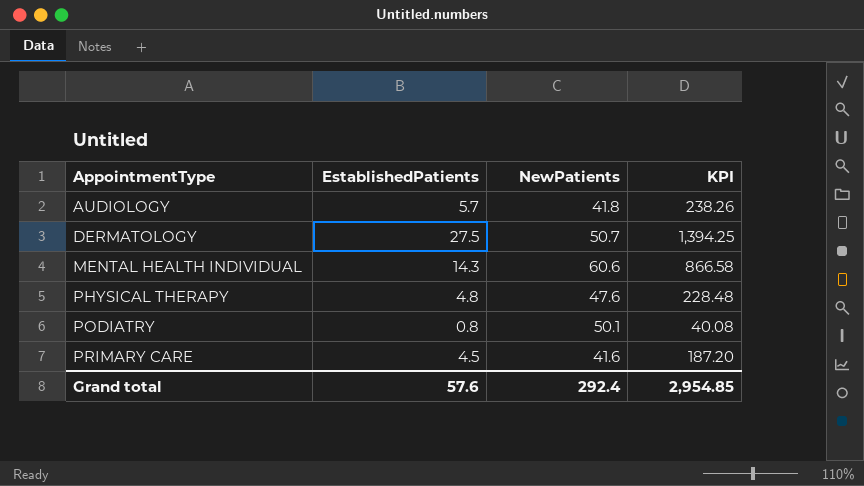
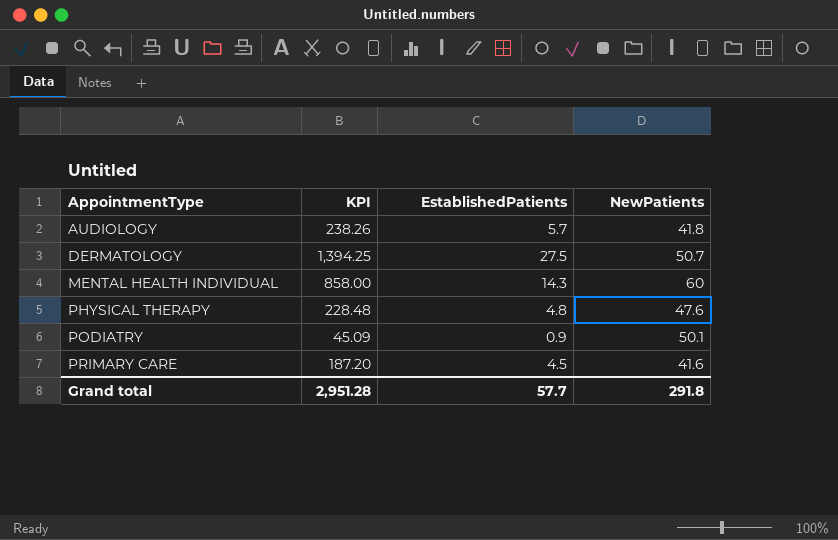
column KPI | position: 4 -> 2
MENTAL HEALTH INDIVIDUAL | KPI: 866.58 -> 858.00
MENTAL HEALTH INDIVIDUAL | NewPatients: 60.6 -> 60
PODIATRY | KPI: 40.08 -> 45.09
PODIATRY | EstablishedPatients: 0.8 -> 0.9
Grand total | KPI: 2,954.85 -> 2,951.28
Grand total | EstablishedPatients: 57.6 -> 57.7
Grand total | NewPatients: 292.4 -> 291.8

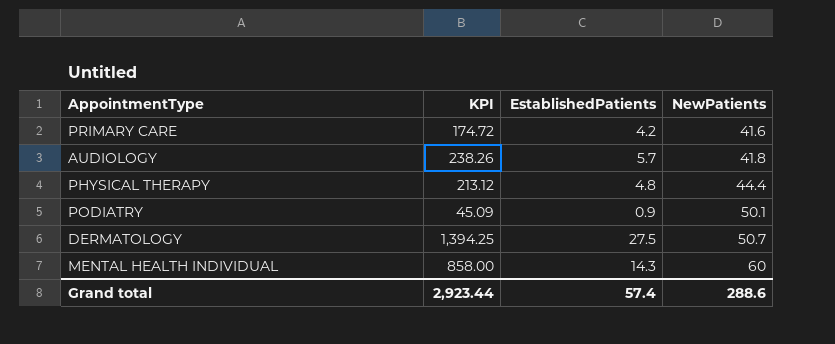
row order: AppointmentType ascending -> NewPatients ascending
PRIMARY CARE | KPI: 187.20 -> 174.72
PRIMARY CARE | EstablishedPatients: 4.5 -> 4.2
PHYSICAL THERAPY | KPI: 228.48 -> 213.12
PHYSICAL THERAPY | NewPatients: 47.6 -> 44.4
Grand total | KPI: 2,951.28 -> 2,923.44
Grand total | EstablishedPatients: 57.7 -> 57.4
Grand total | NewPatients: 291.8 -> 288.6

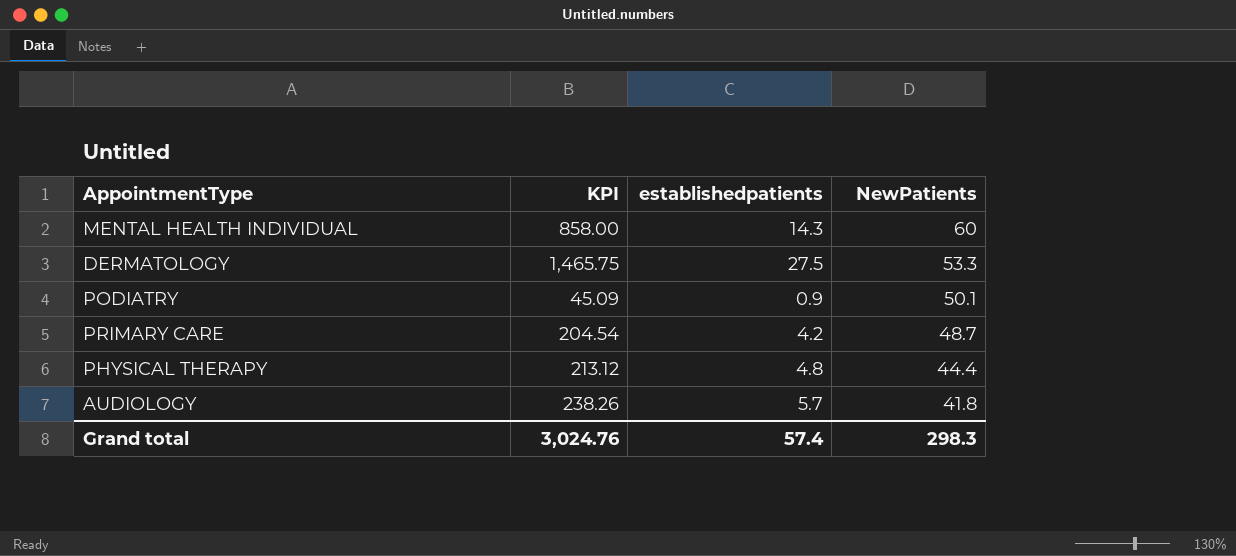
row order: NewPatients ascending -> NewPatients descending
column name: EstablishedPatients -> establishedpatients
DERMATOLOGY | KPI: 1,394.25 -> 1,465.75
DERMATOLOGY | NewPatients: 50.7 -> 53.3
PRIMARY CARE | KPI: 174.72 -> 204.54
PRIMARY CARE | NewPatients: 41.6 -> 48.7
Grand total | KPI: 2,923.44 -> 3,024.76
Grand total | NewPatients: 288.6 -> 298.3

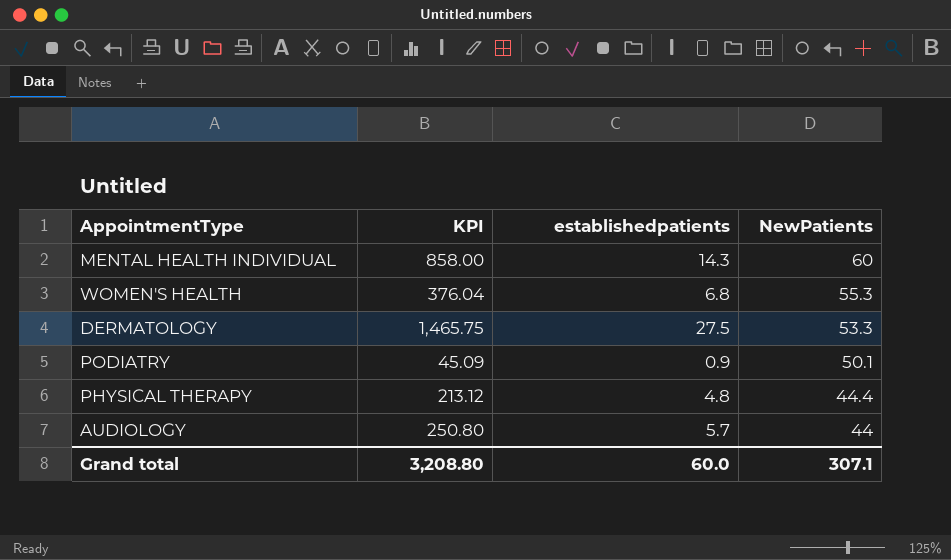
row PRIMARY CARE: 204.54 | 4.2 | 48.7 -> none
row WOMEN'S HEALTH: none -> 376.04 | 6.8 | 55.3
AUDIOLOGY | KPI: 238.26 -> 250.80
AUDIOLOGY | NewPatients: 41.8 -> 44
Grand total | KPI: 3,024.76 -> 3,208.80
Grand total | establishedpatients: 57.4 -> 60.0
Grand total | NewPatients: 298.3 -> 307.1

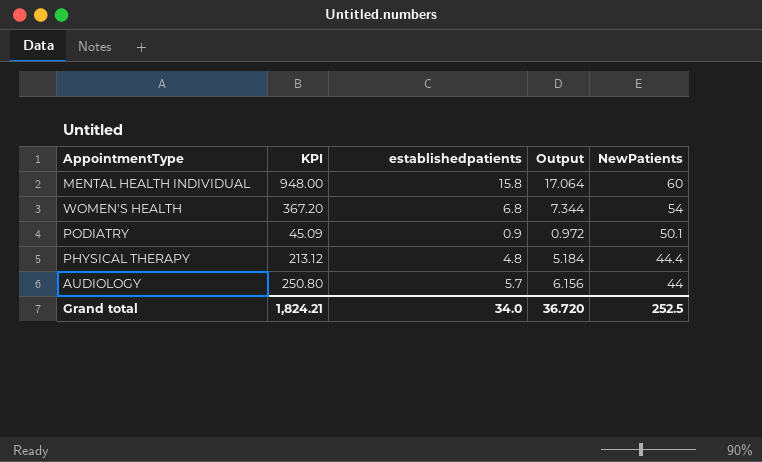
column Output | formula: none -> [establishedpatients] * 1.08
row DERMATOLOGY: 1,465.75 | 27.5 | 53.3 -> none
MENTAL HEALTH INDIVIDUAL | KPI: 858.00 -> 948.00
MENTAL HEALTH INDIVIDUAL | establishedpatients: 14.3 -> 15.8
WOMEN'S HEALTH | KPI: 376.04 -> 367.20
WOMEN'S HEALTH | NewPatients: 55.3 -> 54
Grand total | KPI: 3,208.80 -> 1,824.21
Grand total | establishedpatients: 60.0 -> 34.0
Grand total | NewPatients: 307.1 -> 252.5

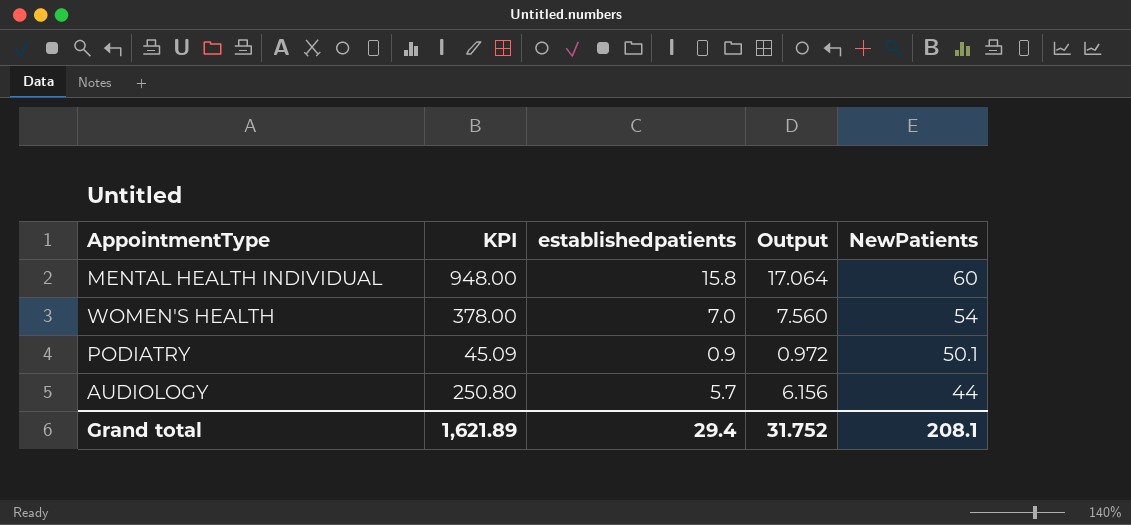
row PHYSICAL THERAPY: 213.12 | 4.8 | 5.184 | 44.4 -> none
WOMEN'S HEALTH | KPI: 367.20 -> 378.00
WOMEN'S HEALTH | establishedpatients: 6.8 -> 7.0
WOMEN'S HEALTH | Output: 7.344 -> 7.560
Grand total | KPI: 1,824.21 -> 1,621.89
Grand total | establishedpatients: 34.0 -> 29.4
Grand total | Output: 36.720 -> 31.752
Grand total | NewPatients: 252.5 -> 208.1

